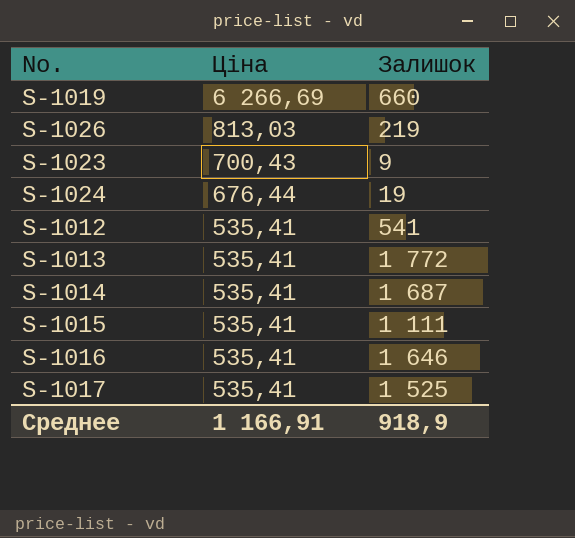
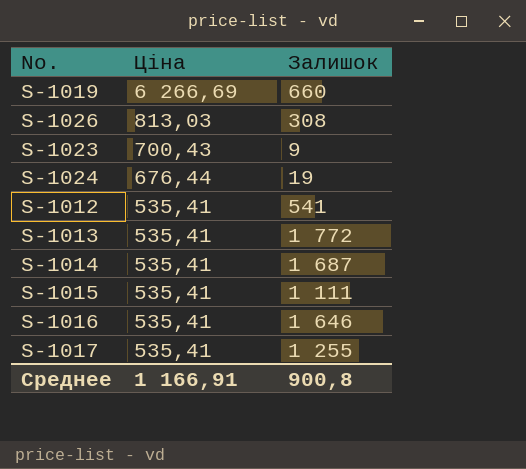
S-1026 | Залишок: 219 -> 308
S-1017 | Залишок: 1 525 -> 1 255
Среднее | Залишок: 918,9 -> 900,8

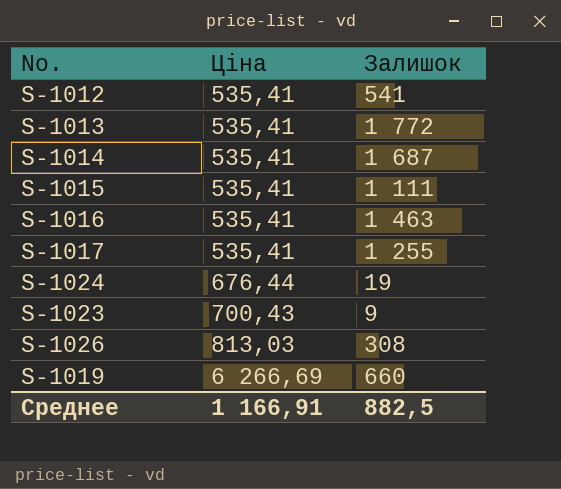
row order: Ціна descending -> Ціна ascending
S-1016 | Залишок: 1 646 -> 1 463
Среднее | Залишок: 900,8 -> 882,5

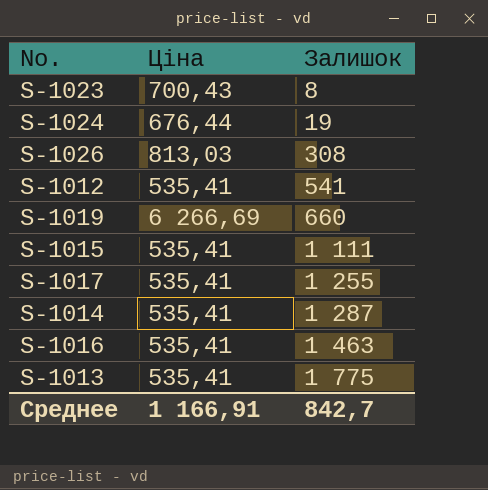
row order: Ціна ascending -> Залишок ascending
S-1023 | Залишок: 9 -> 8
S-1014 | Залишок: 1 687 -> 1 287
S-1013 | Залишок: 1 772 -> 1 775
Среднее | Залишок: 882,5 -> 842,7

